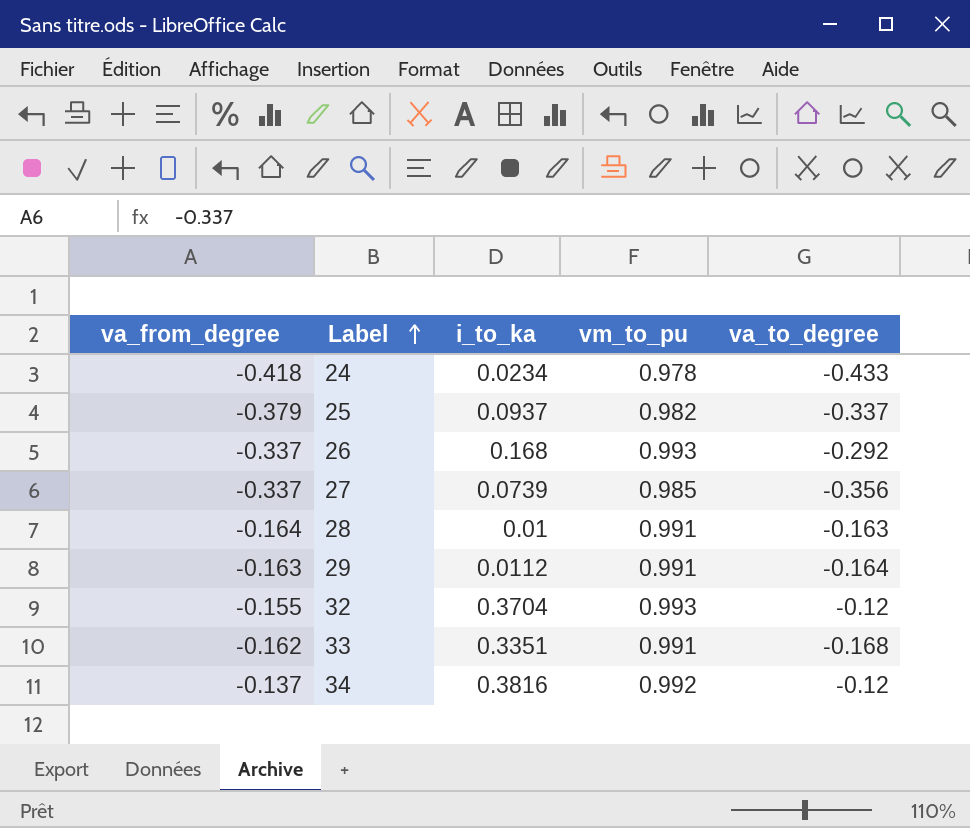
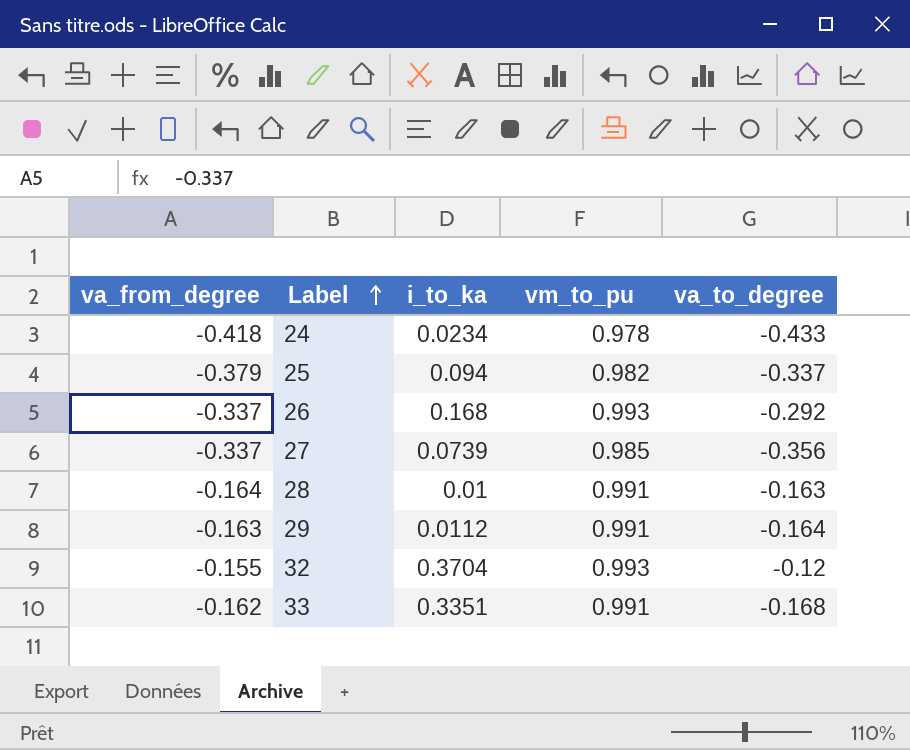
row 34: -0.137 | 0.3816 | 0.992 | -0.12 -> none
25 | i_to_ka: 0.0937 -> 0.094

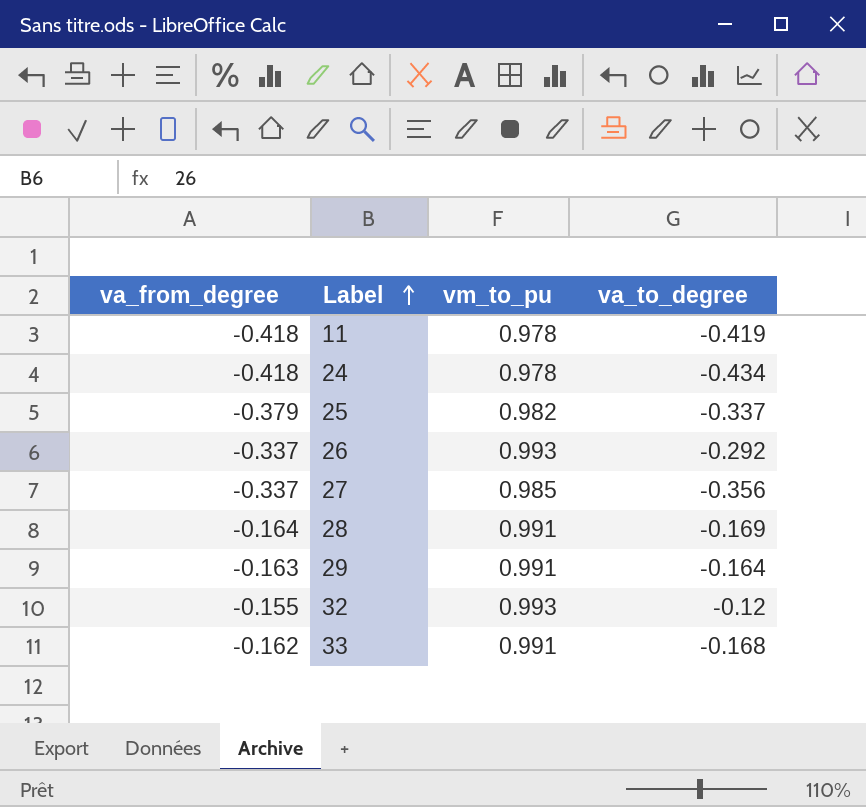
column i_to_ka | position: 3 -> none
row 11: none -> -0.418 | 0.978 | -0.419
24 | va_to_degree: -0.433 -> -0.434
28 | va_to_degree: -0.163 -> -0.169

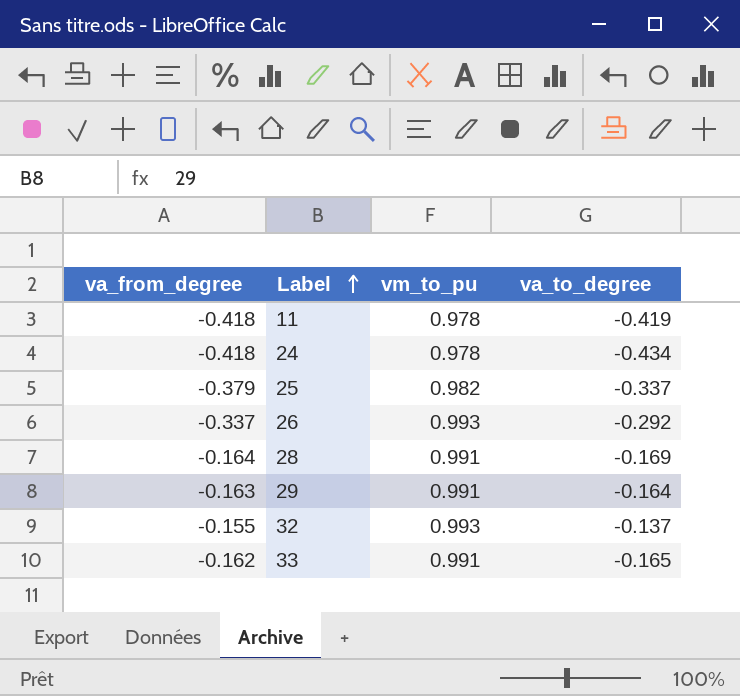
row 27: -0.337 | 0.985 | -0.356 -> none
32 | va_to_degree: -0.12 -> -0.137
33 | va_to_degree: -0.168 -> -0.165

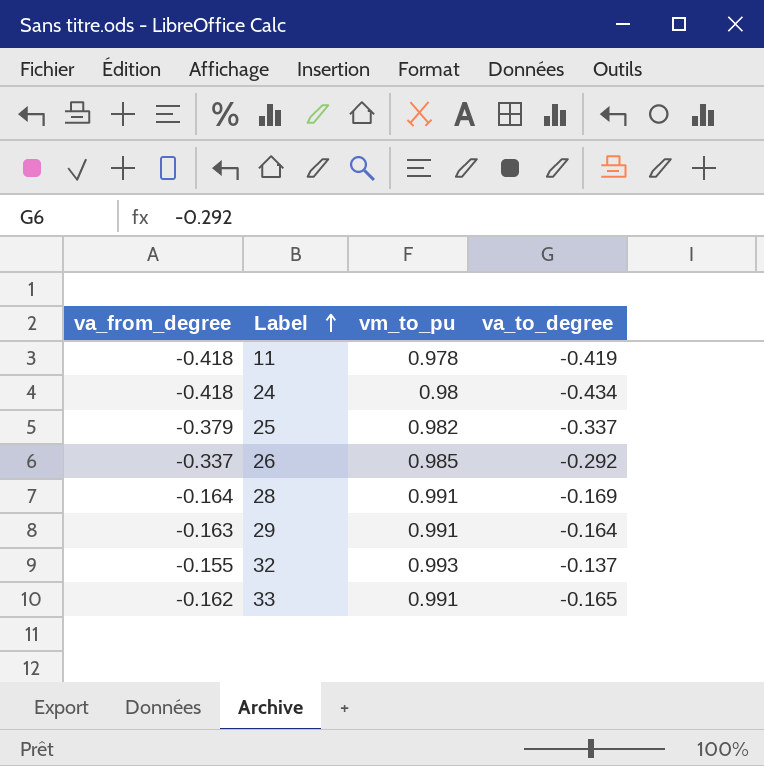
24 | vm_to_pu: 0.978 -> 0.98
26 | vm_to_pu: 0.993 -> 0.985

